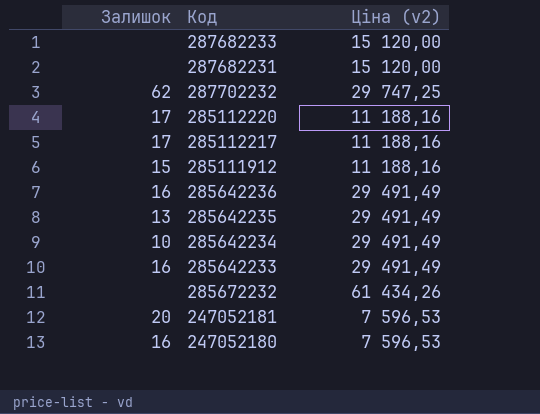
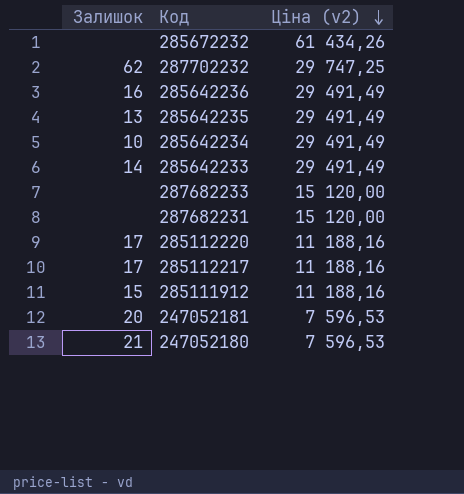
row order: none -> Ціна (v2) descending
285642233 | Залишок: 16 -> 14
247052180 | Залишок: 16 -> 21

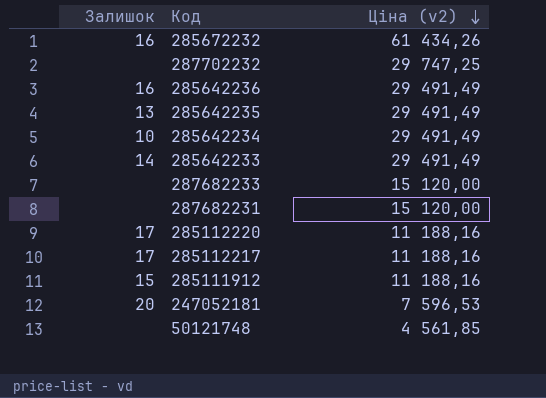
row 247052180: 21 | 7 596,53 -> none
285672232 | Залишок: none -> 16
287702232 | Залишок: 62 -> none
row 50121748: none -> none | 4 561,85

